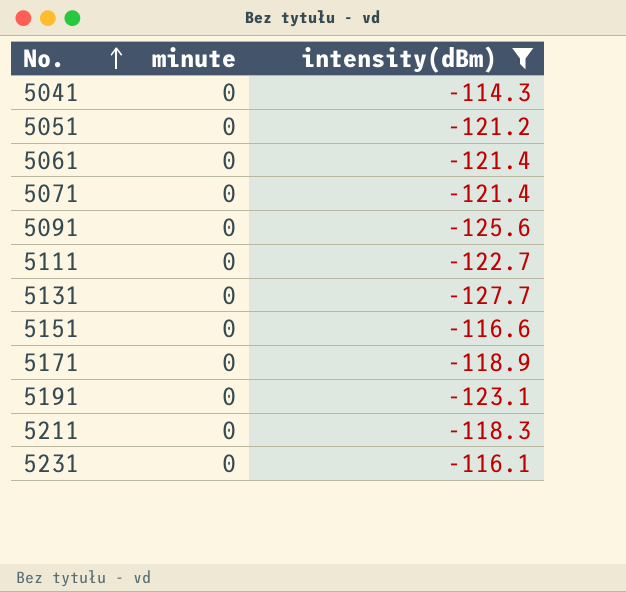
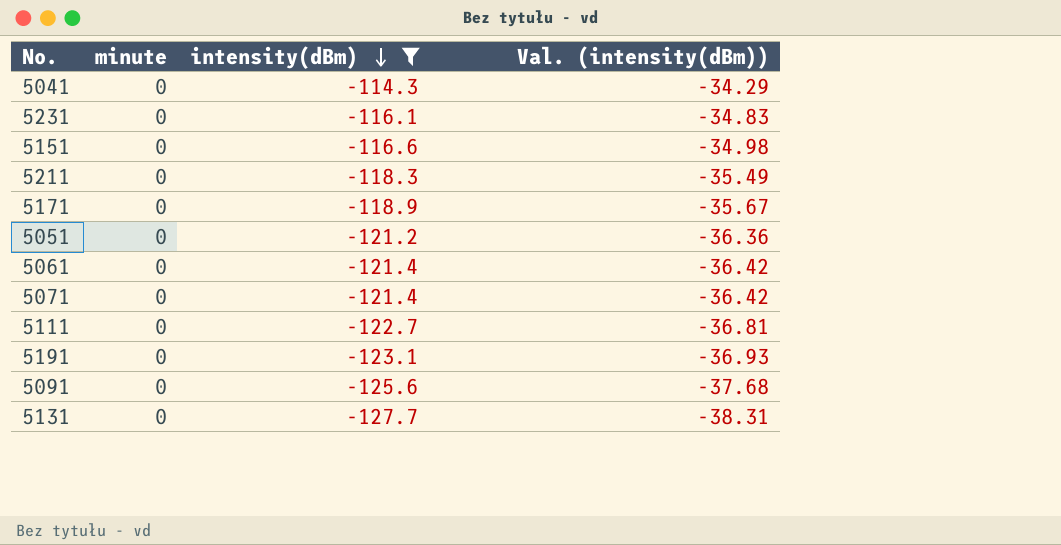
row order: No. ascending -> intensity(dBm) descending
column Val. (intensity(dBm)) | formula: none -> [intensity(dBm)] * 0.3

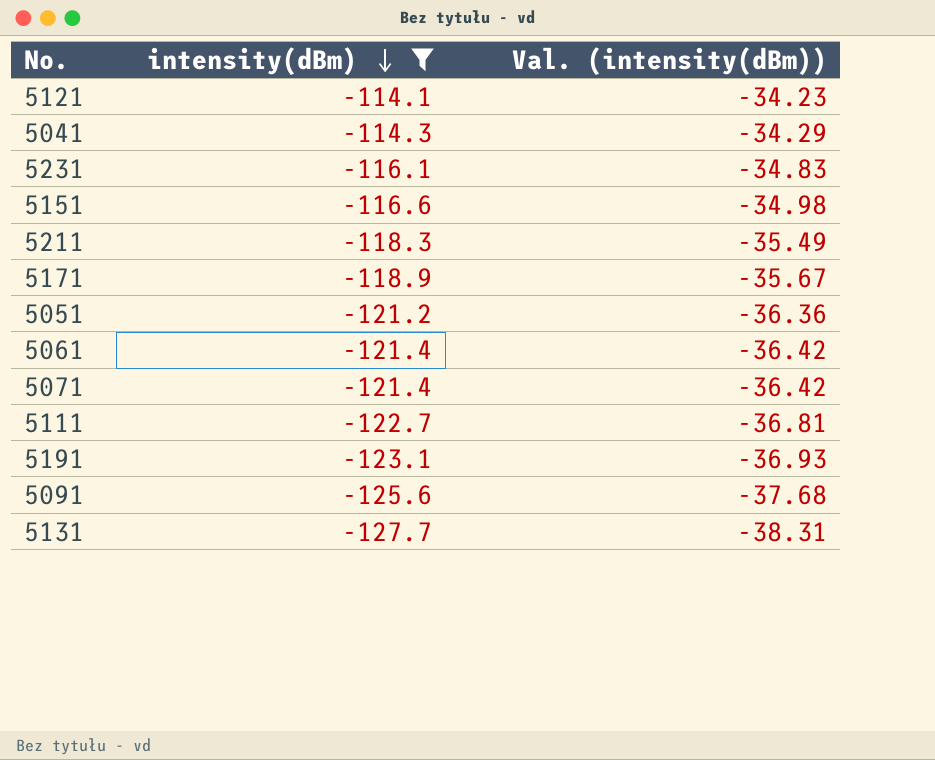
column minute | position: 2 -> none
row 5121: none -> -114.1 | -34.23

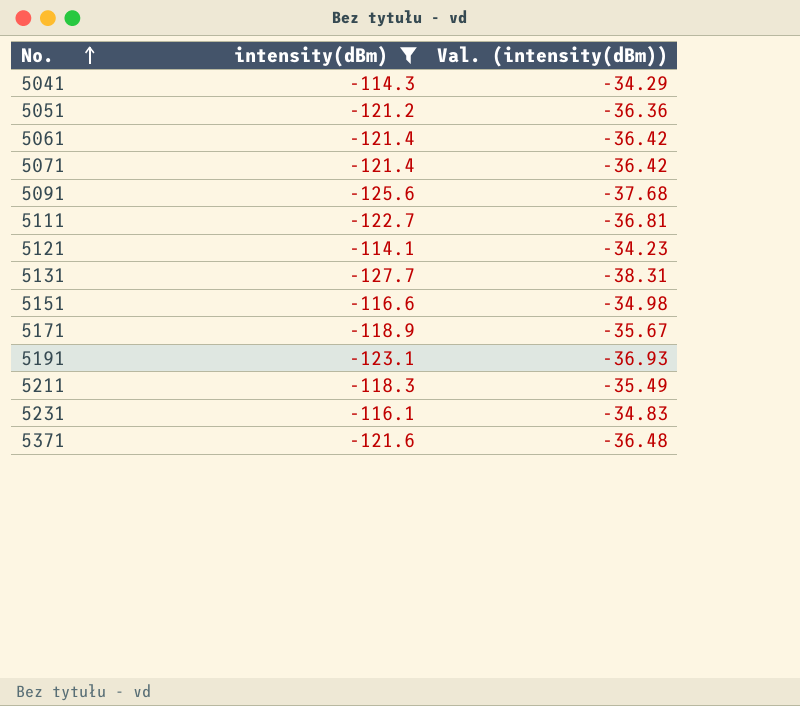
row order: intensity(dBm) descending -> No. ascending
row 5371: none -> -121.6 | -36.48

